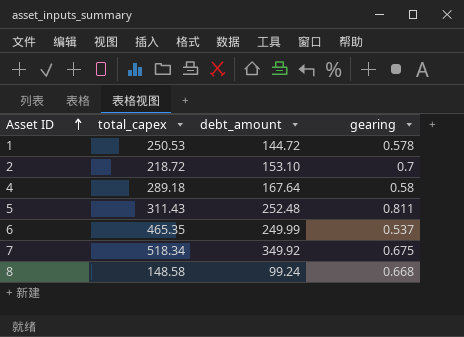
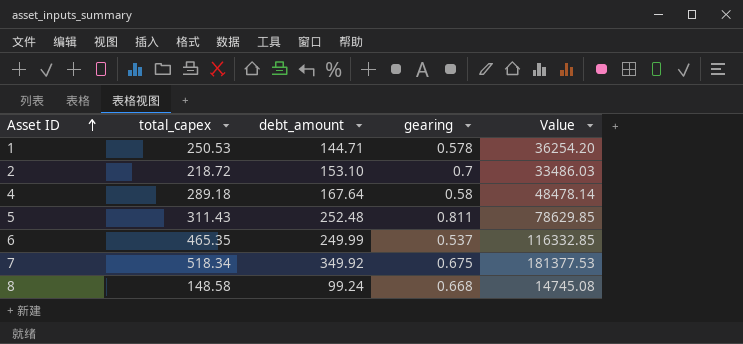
column Value | formula: none -> [total_capex] * [debt_amount]
1 | debt_amount: 144.72 -> 144.71

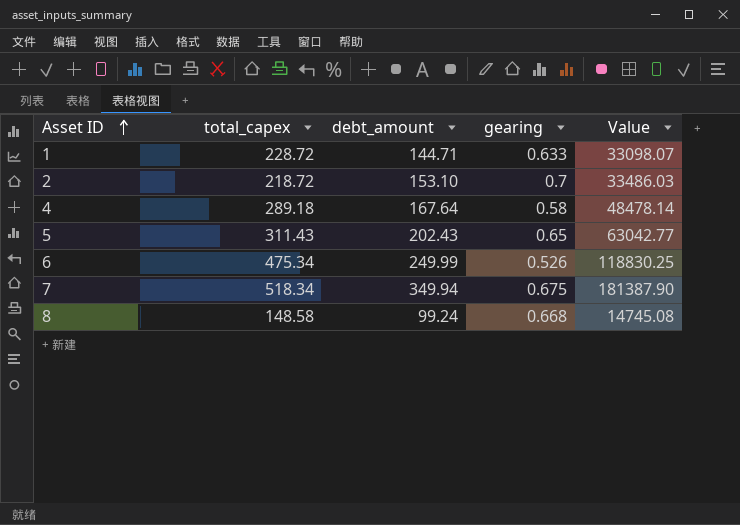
1 | total_capex: 250.53 -> 228.72
1 | gearing: 0.578 -> 0.633
1 | Value: 36254.20 -> 33098.07
5 | debt_amount: 252.48 -> 202.43
5 | gearing: 0.811 -> 0.65
5 | Value: 78629.85 -> 63042.77
6 | total_capex: 465.35 -> 475.34
6 | gearing: 0.537 -> 0.526
6 | Value: 116332.85 -> 118830.25
7 | debt_amount: 349.92 -> 349.94
7 | Value: 181377.53 -> 181387.90

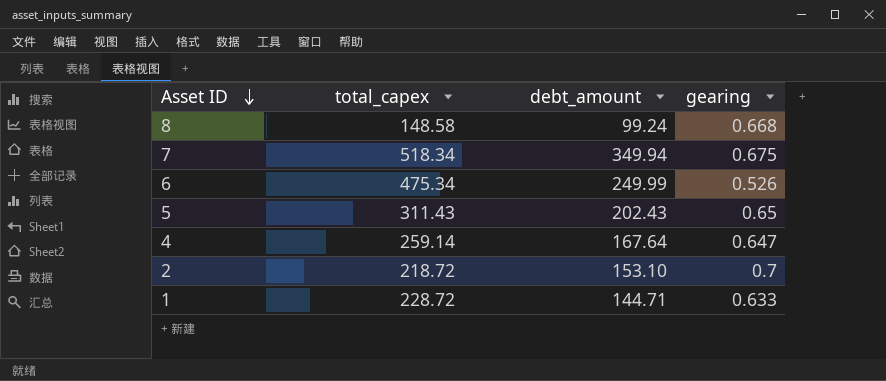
row order: Asset ID ascending -> Asset ID descending
column Value | formula: [total_capex] * [debt_amount] -> none
4 | total_capex: 289.18 -> 259.14
4 | gearing: 0.58 -> 0.647

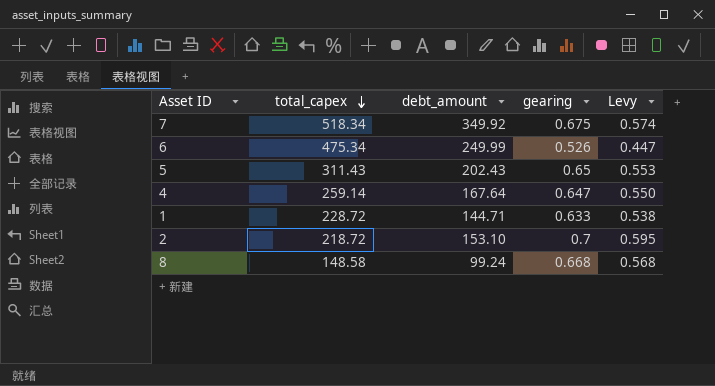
row order: Asset ID descending -> total_capex descending
column Levy | formula: none -> [gearing] * 0.85
7 | debt_amount: 349.94 -> 349.92

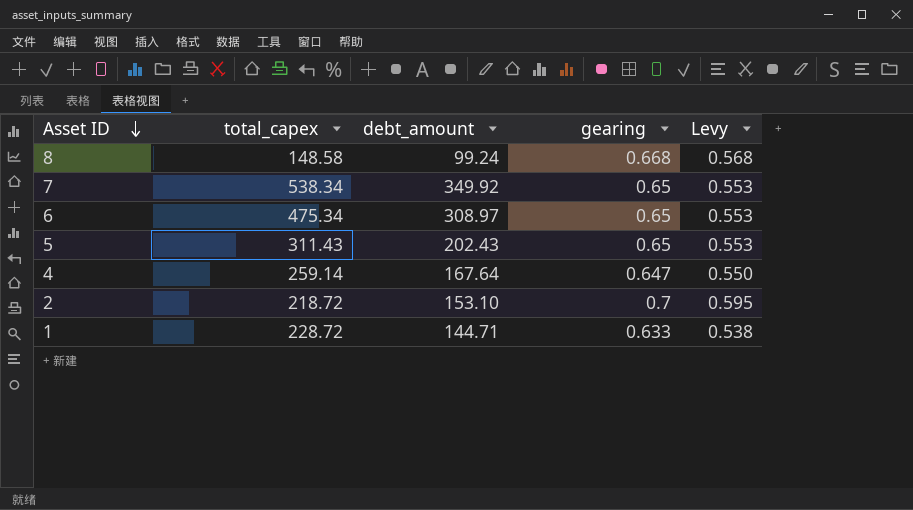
row order: total_capex descending -> Asset ID descending
7 | total_capex: 518.34 -> 538.34
7 | gearing: 0.675 -> 0.65
7 | Levy: 0.574 -> 0.553
6 | debt_amount: 249.99 -> 308.97
6 | gearing: 0.526 -> 0.65
6 | Levy: 0.447 -> 0.553

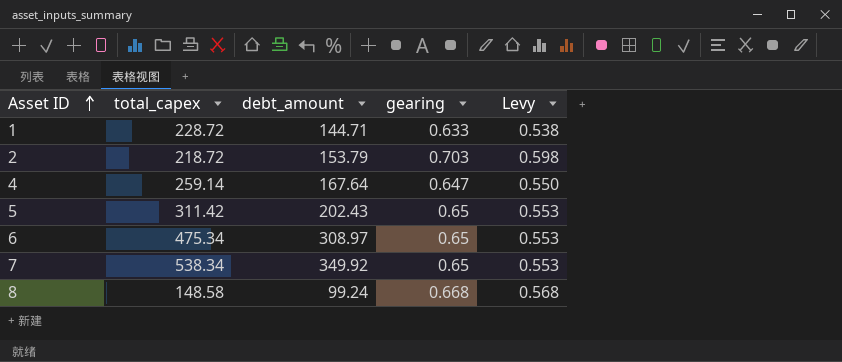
row order: Asset ID descending -> Asset ID ascending
2 | debt_amount: 153.10 -> 153.79
2 | gearing: 0.7 -> 0.703
2 | Levy: 0.595 -> 0.598
5 | total_capex: 311.43 -> 311.42

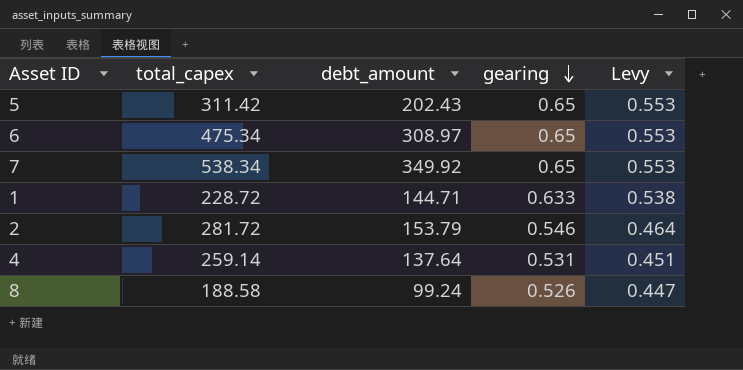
row order: Asset ID ascending -> gearing descending
2 | total_capex: 218.72 -> 281.72
2 | gearing: 0.703 -> 0.546
2 | Levy: 0.598 -> 0.464
4 | debt_amount: 167.64 -> 137.64
4 | gearing: 0.647 -> 0.531
4 | Levy: 0.550 -> 0.451
8 | total_capex: 148.58 -> 188.58
8 | gearing: 0.668 -> 0.526
8 | Levy: 0.568 -> 0.447

